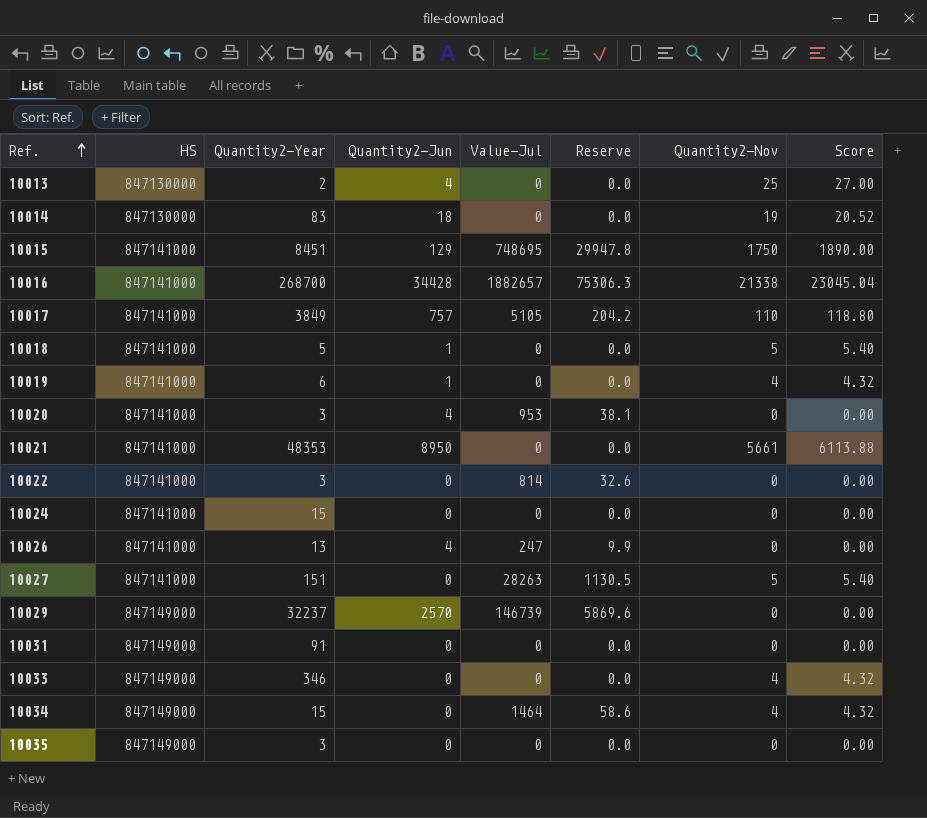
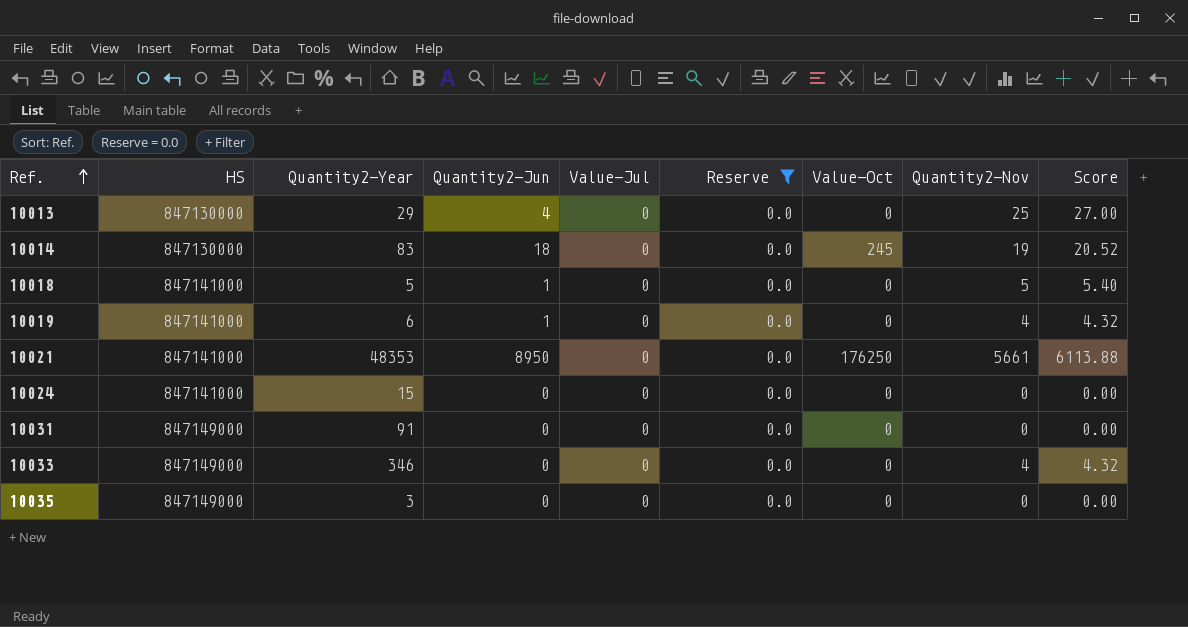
filter: none -> Reserve = 0.0
column Value-Oct | position: none -> 7
10013 | Quantity2-Year: 2 -> 29

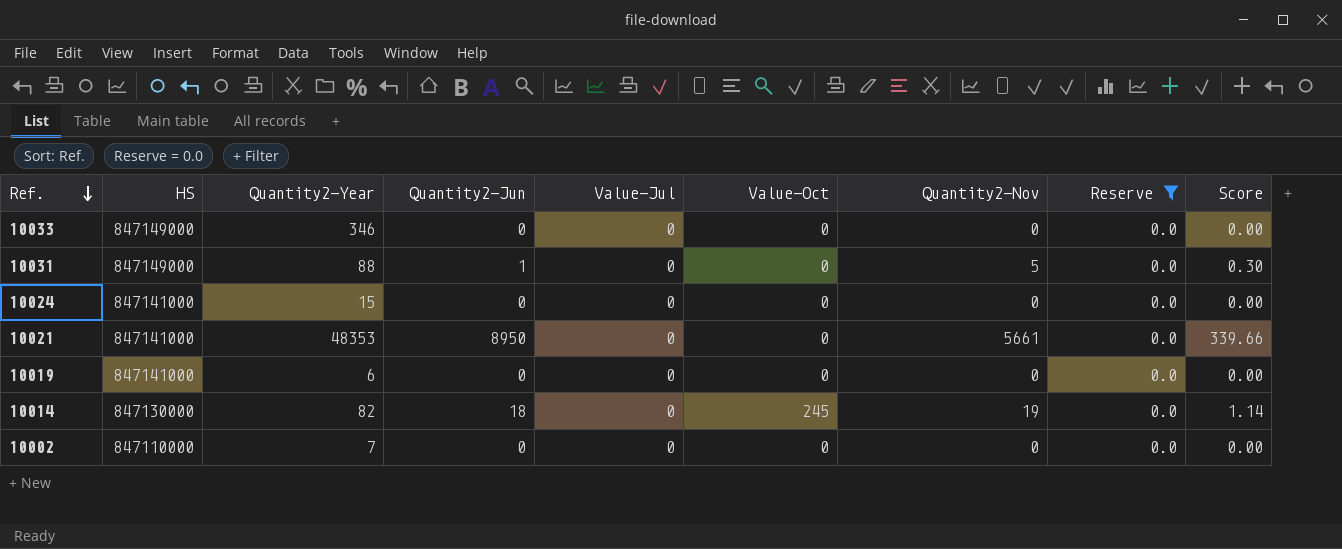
row order: Ref. ascending -> Ref. descending
column Reserve | position: 6 -> 8
column Score | formula: [Quantity2-Nov] * 1.08 -> [Quantity2-Nov] * 0.06
row 10013: 847130000 | 29 | 4 | 0 | 0.0 | 0 | 25 | 27.00 -> none
row 10018: 847141000 | 5 | 1 | 0 | 0.0 | 0 | 5 | 5.40 -> none
row 10035: 847149000 | 3 | 0 | 0 | 0.0 | 0 | 0 | 0.00 -> none
10033 | Quantity2-Nov: 4 -> 0
10031 | Quantity2-Year: 91 -> 88
10031 | Quantity2-Jun: 0 -> 1
10031 | Quantity2-Nov: 0 -> 5
10021 | Value-Oct: 176250 -> 0
10019 | Quantity2-Jun: 1 -> 0
10019 | Quantity2-Nov: 4 -> 0
10014 | Quantity2-Year: 83 -> 82
row 10002: none -> 847110000 | 7 | 0 | 0 | 0 | 0 | 0.0 | 0.00

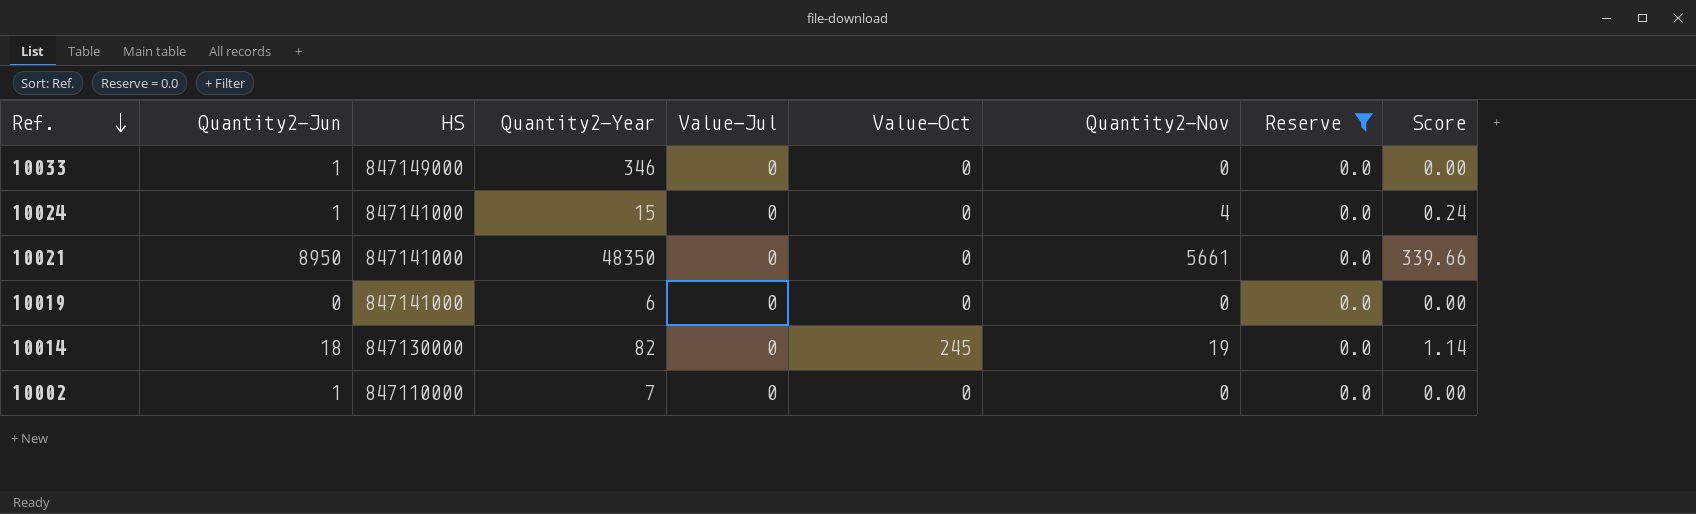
column Quantity2-Jun | position: 4 -> 2
row 10031: 847149000 | 88 | 1 | 0 | 0 | 5 | 0.0 | 0.30 -> none
10033 | Quantity2-Jun: 0 -> 1
10024 | Quantity2-Jun: 0 -> 1
10024 | Quantity2-Nov: 0 -> 4
10024 | Score: 0.00 -> 0.24
10021 | Quantity2-Year: 48353 -> 48350
10002 | Quantity2-Jun: 0 -> 1

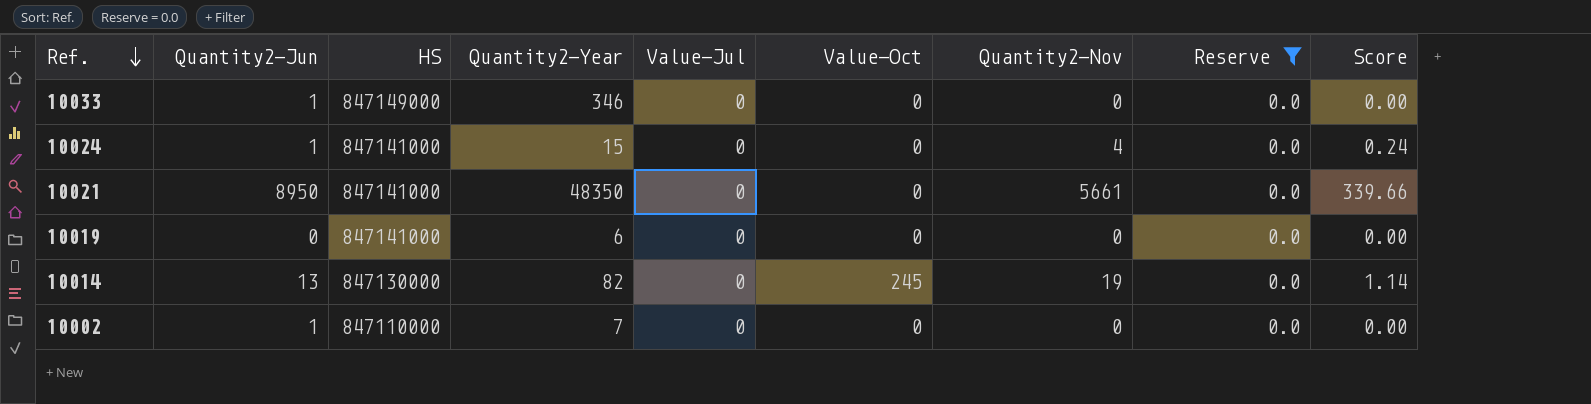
10014 | Quantity2-Jun: 18 -> 13

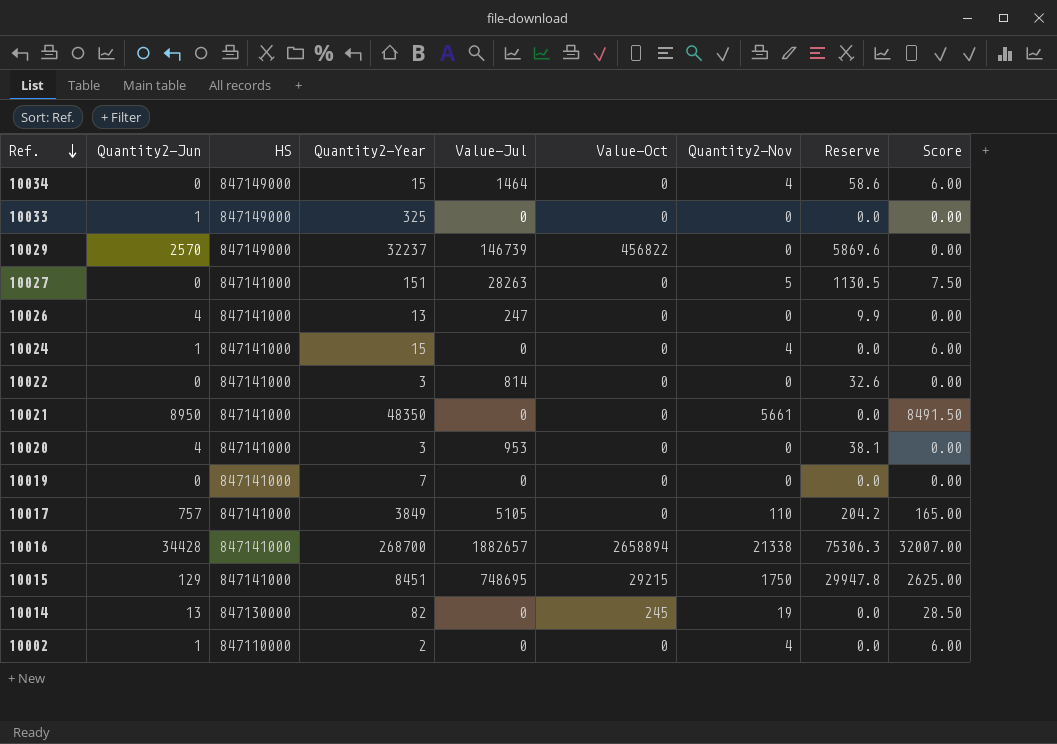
filter: Reserve = 0.0 -> none
column Score | formula: [Quantity2-Nov] * 0.06 -> [Quantity2-Nov] * 1.5
10033 | Quantity2-Year: 346 -> 325
10019 | Quantity2-Year: 6 -> 7
10002 | Quantity2-Year: 7 -> 2
10002 | Quantity2-Nov: 0 -> 4

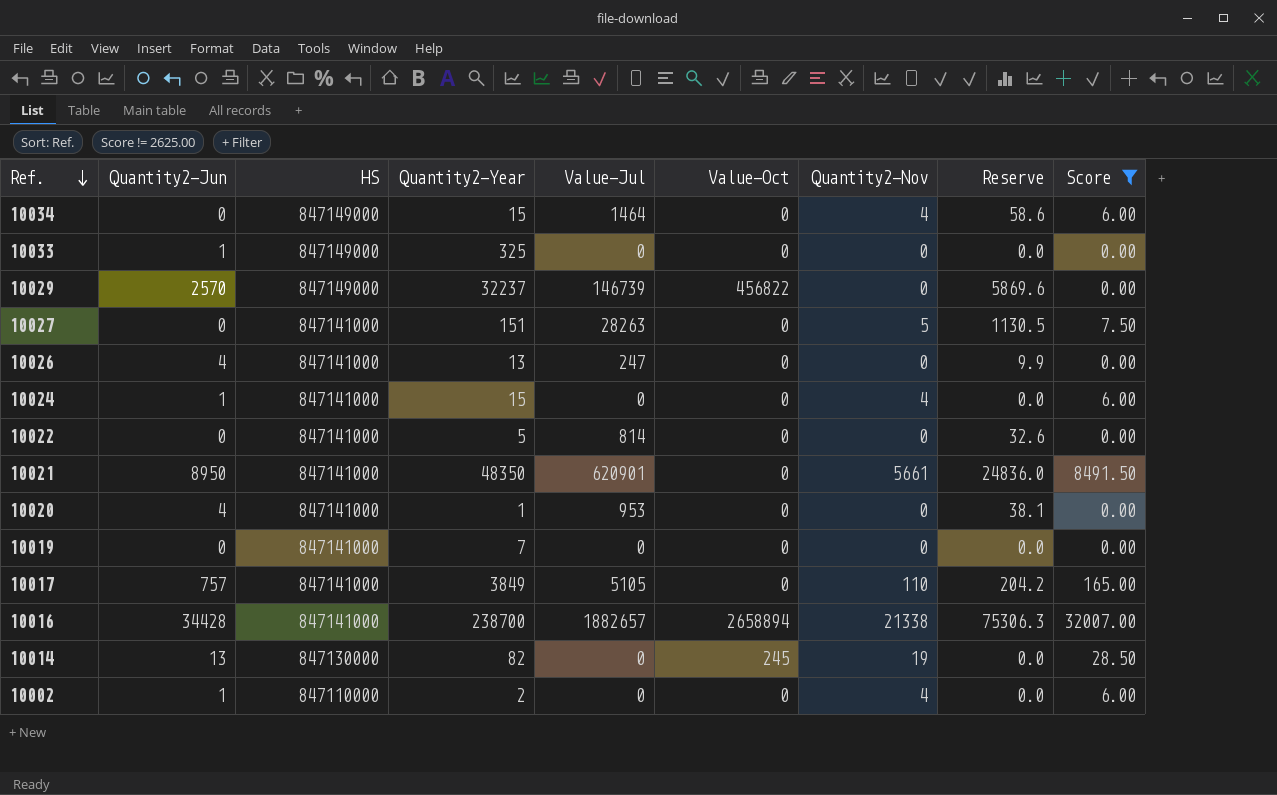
filter: none -> Score != 2625.00
10022 | Quantity2-Year: 3 -> 5
10021 | Value-Jul: 0 -> 620901
10021 | Reserve: 0.0 -> 24836.0
10020 | Quantity2-Year: 3 -> 1
10016 | Quantity2-Year: 268700 -> 238700

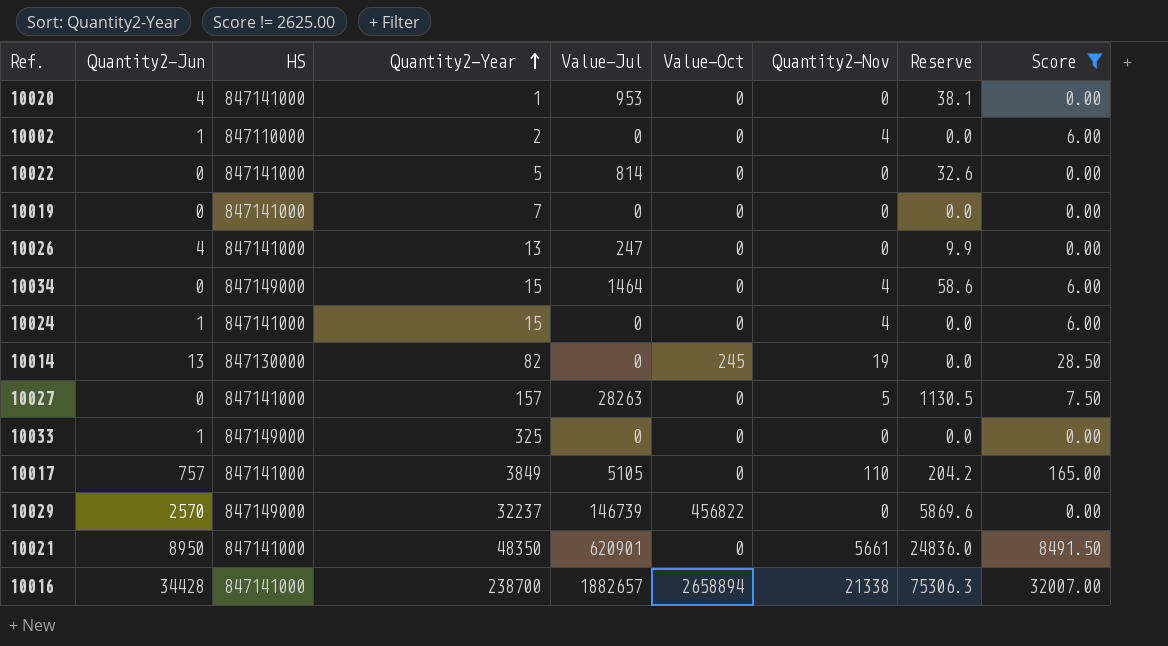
row order: Ref. descending -> Quantity2-Year ascending
10027 | Quantity2-Year: 151 -> 157

